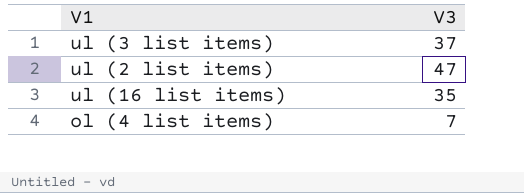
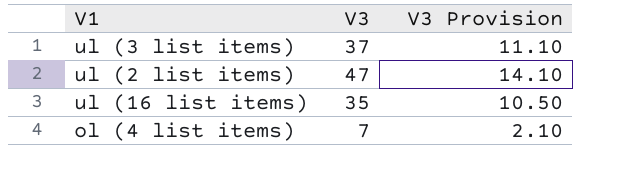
column V3 Provision | formula: none -> [V3] * 0.3

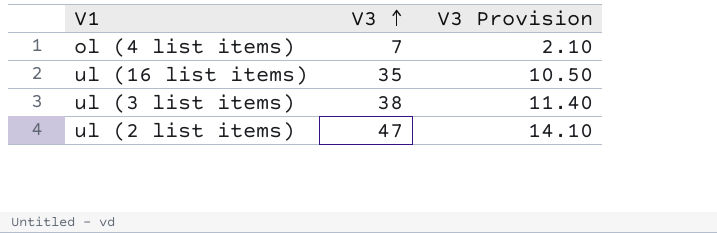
row order: none -> V3 ascending
ul (3 list items) | V3: 37 -> 38
ul (3 list items) | V3 Provision: 11.10 -> 11.40

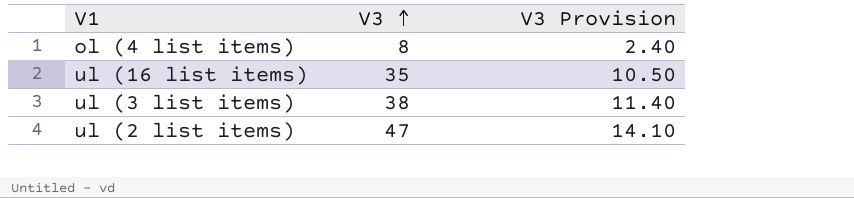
ol (4 list items) | V3: 7 -> 8
ol (4 list items) | V3 Provision: 2.10 -> 2.40

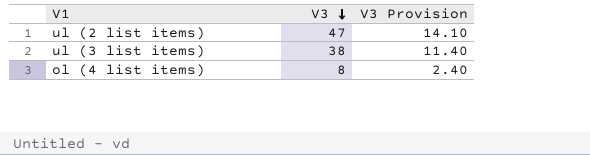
row order: V3 ascending -> V3 descending
row ul (16 list items): 35 | 10.50 -> none

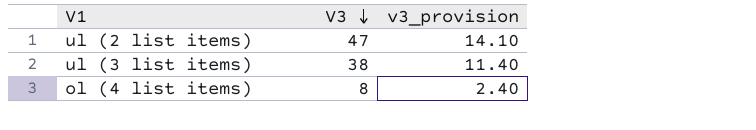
column name: V3 Provision -> v3_provision

